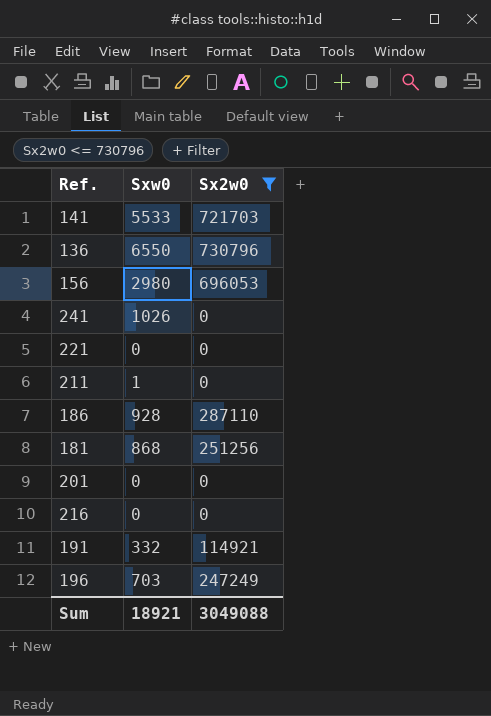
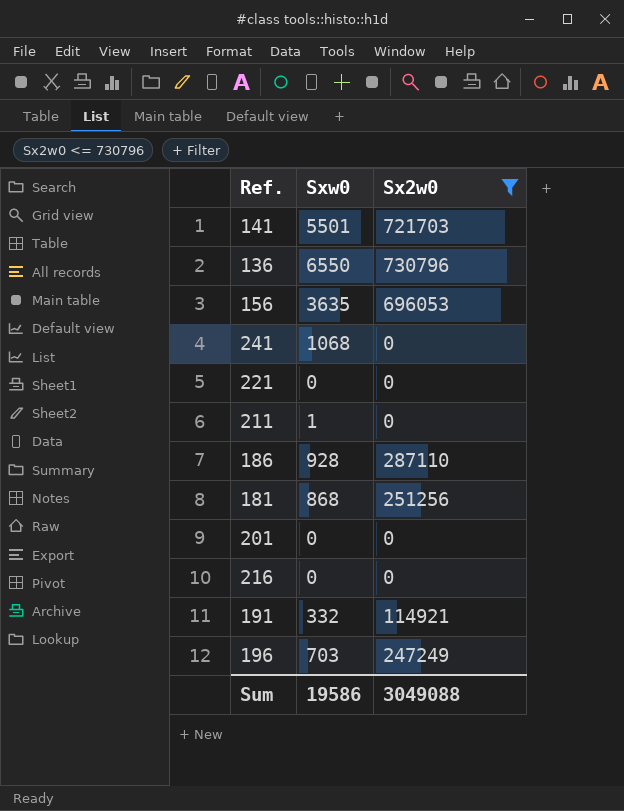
141 | Sxw0: 5533 -> 5501
156 | Sxw0: 2980 -> 3635
241 | Sxw0: 1026 -> 1068
Sum | Sxw0: 18921 -> 19586

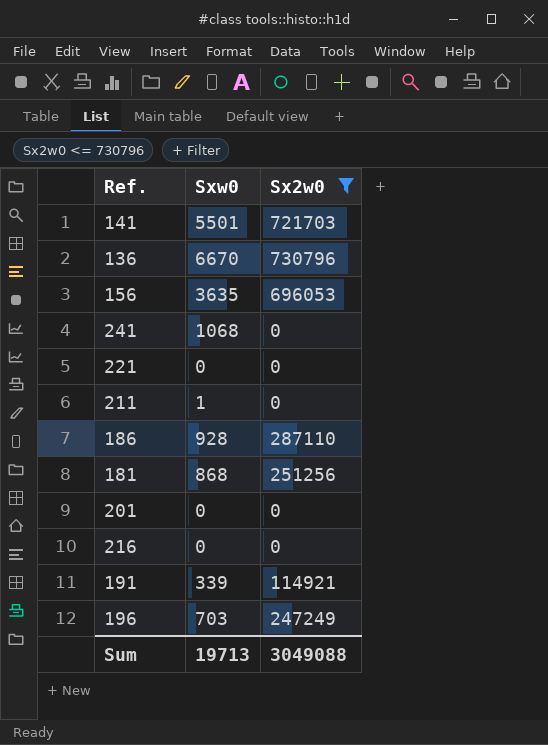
136 | Sxw0: 6550 -> 6670
191 | Sxw0: 332 -> 339
Sum | Sxw0: 19586 -> 19713

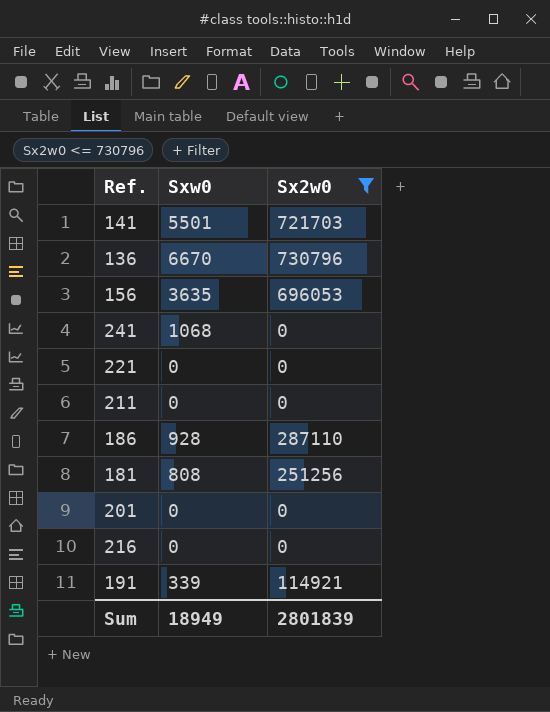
row 196: 703 | 247249 -> none
211 | Sxw0: 1 -> 0
181 | Sxw0: 868 -> 808
Sum | Sxw0: 19713 -> 18949
Sum | Sx2w0: 3049088 -> 2801839

